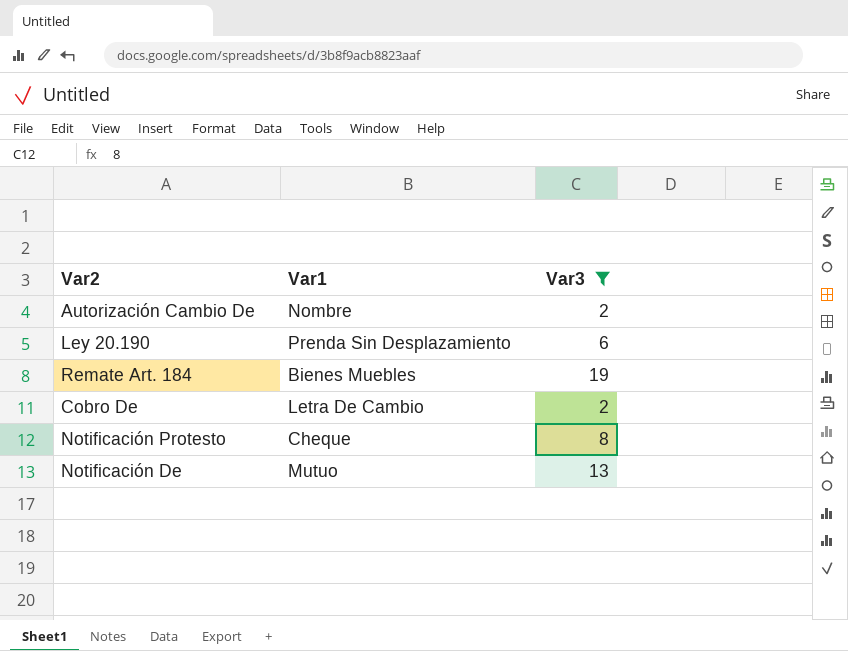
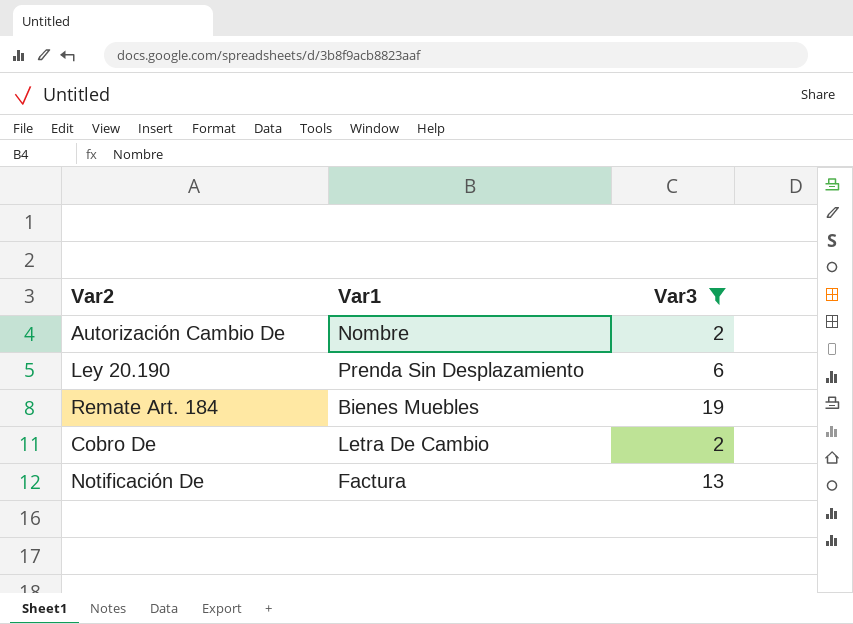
row Notificación Protesto: Cheque | 8 -> none
Notificación De | Var1: Mutuo -> Factura

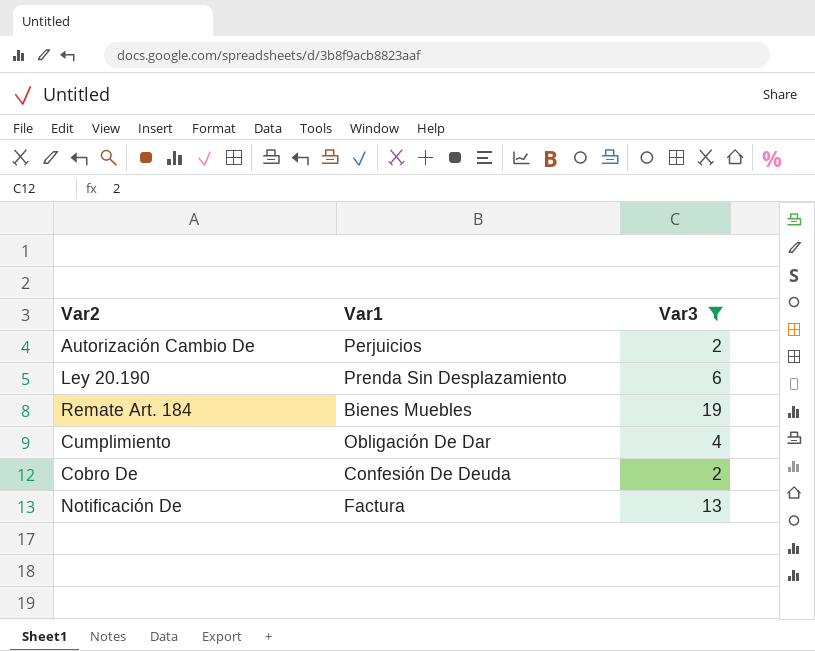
Autorización Cambio De | Var1: Nombre -> Perjuicios
row Cumplimiento: none -> Obligación De Dar | 4
Cobro De | Var1: Letra De Cambio -> Confesión De Deuda

